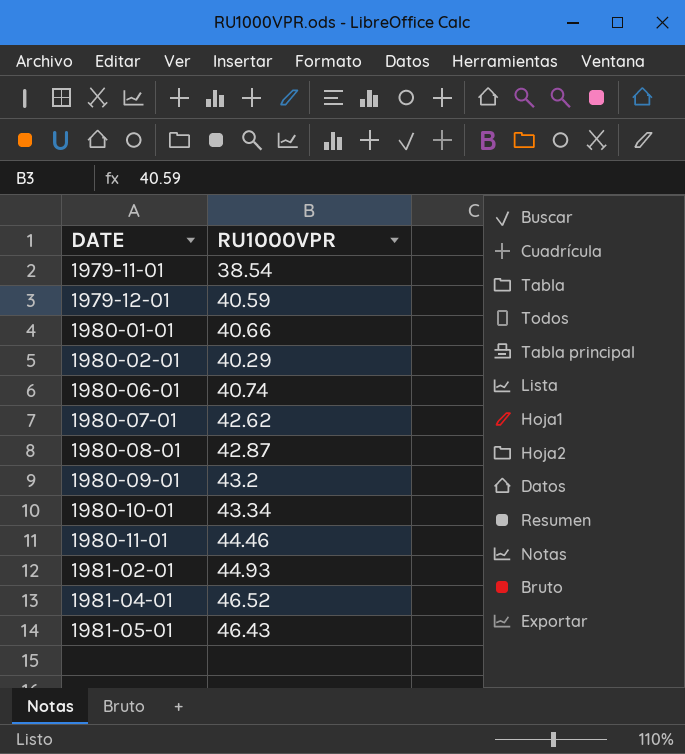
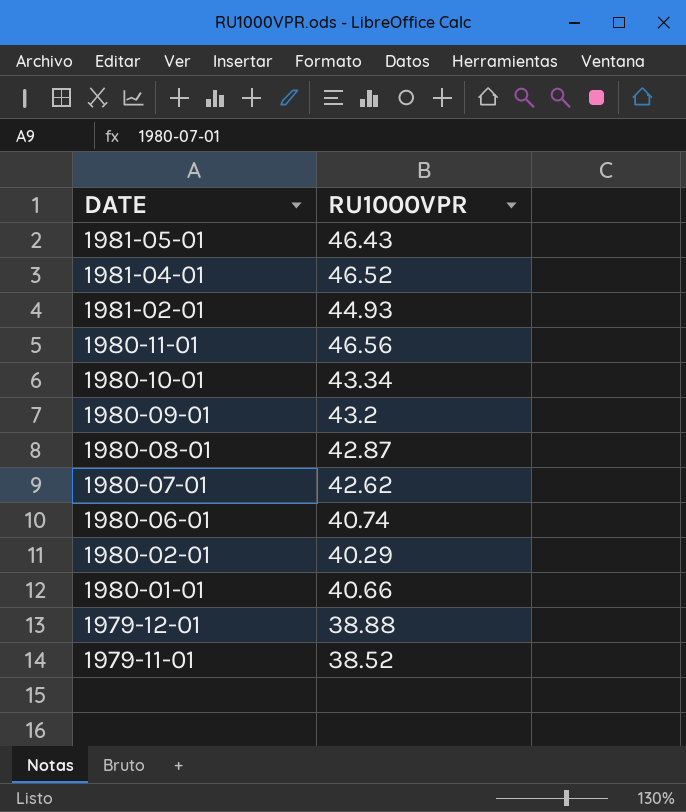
row order: DATE ascending -> DATE descending
1980-11-01 | RU1000VPR: 44.46 -> 46.56
1979-12-01 | RU1000VPR: 40.59 -> 38.88
1979-11-01 | RU1000VPR: 38.54 -> 38.52

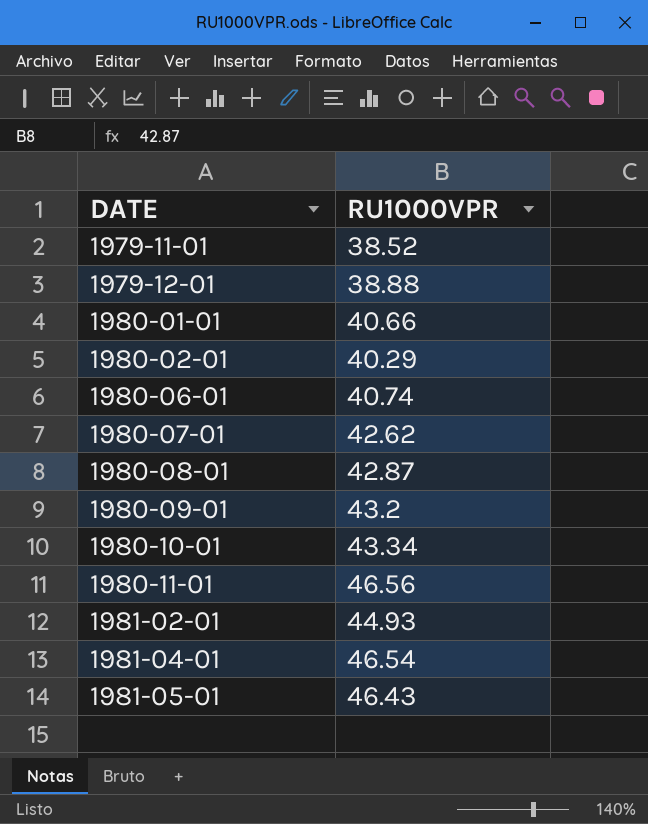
row order: DATE descending -> DATE ascending
1981-04-01 | RU1000VPR: 46.52 -> 46.54

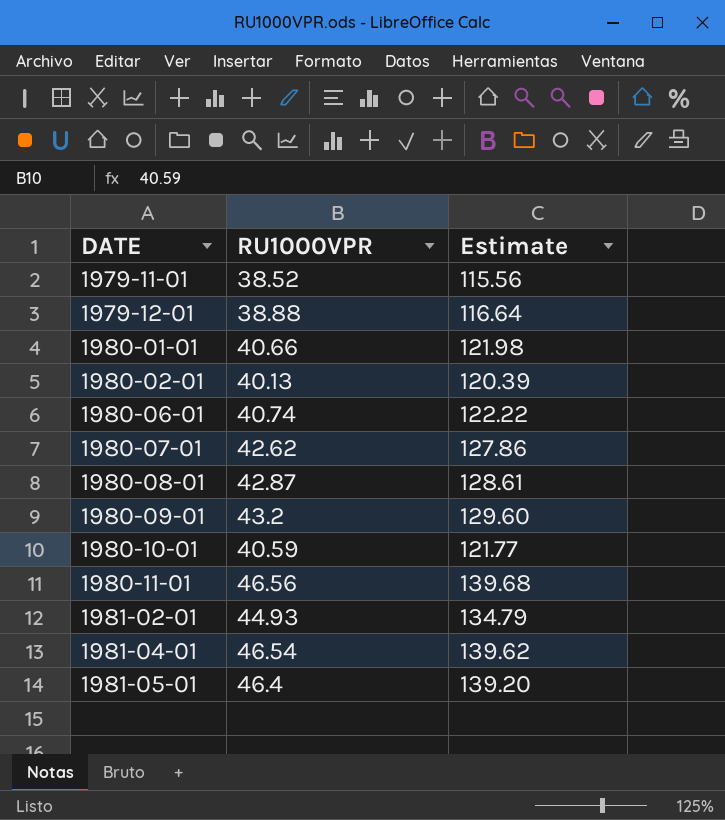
column Estimate | formula: none -> [RU1000VPR] * 3
1980-02-01 | RU1000VPR: 40.29 -> 40.13
1980-10-01 | RU1000VPR: 43.34 -> 40.59
1981-05-01 | RU1000VPR: 46.43 -> 46.4

